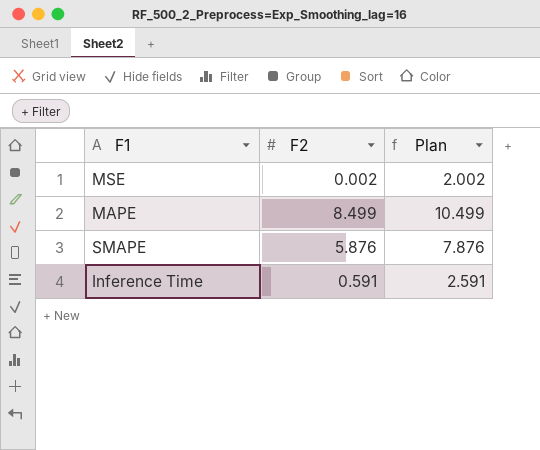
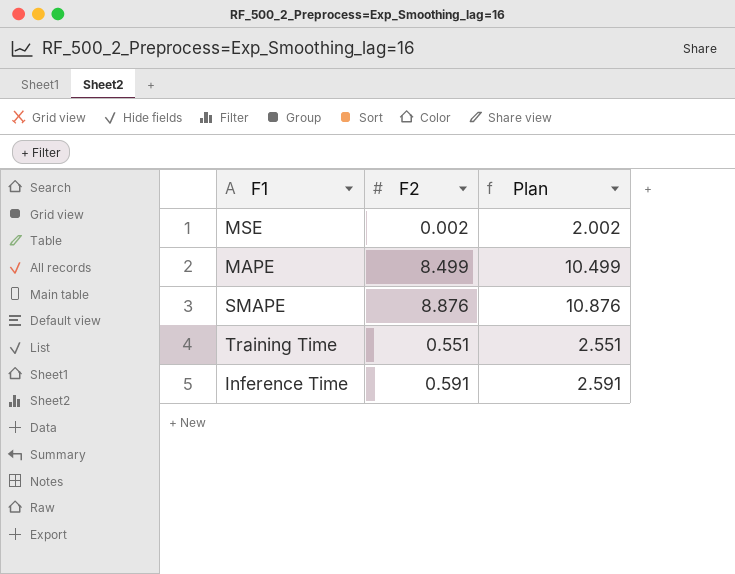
SMAPE | F2: 5.876 -> 8.876
SMAPE | Plan: 7.876 -> 10.876
row Training Time: none -> 0.551 | 2.551

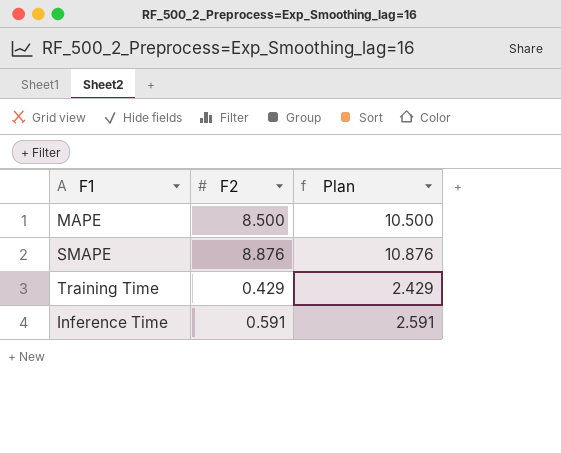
row MSE: 0.002 | 2.002 -> none
MAPE | F2: 8.499 -> 8.500
MAPE | Plan: 10.499 -> 10.500
Training Time | F2: 0.551 -> 0.429
Training Time | Plan: 2.551 -> 2.429

